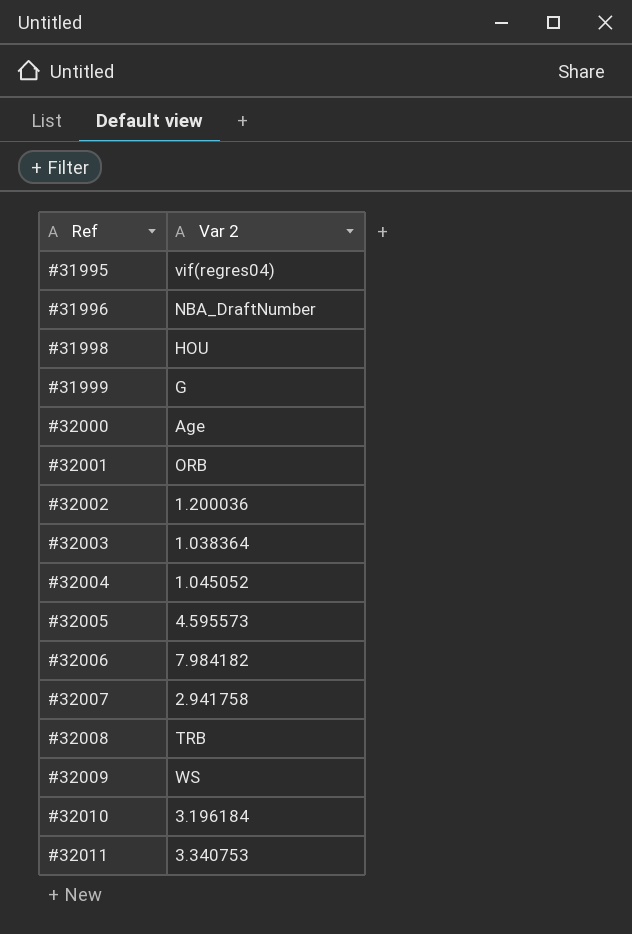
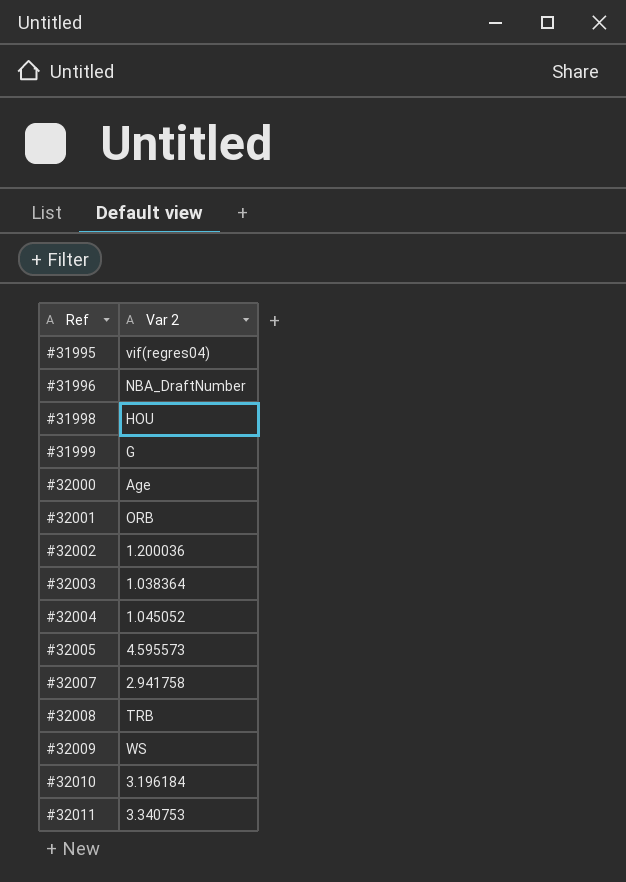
row #32006: 7.984182 -> none

